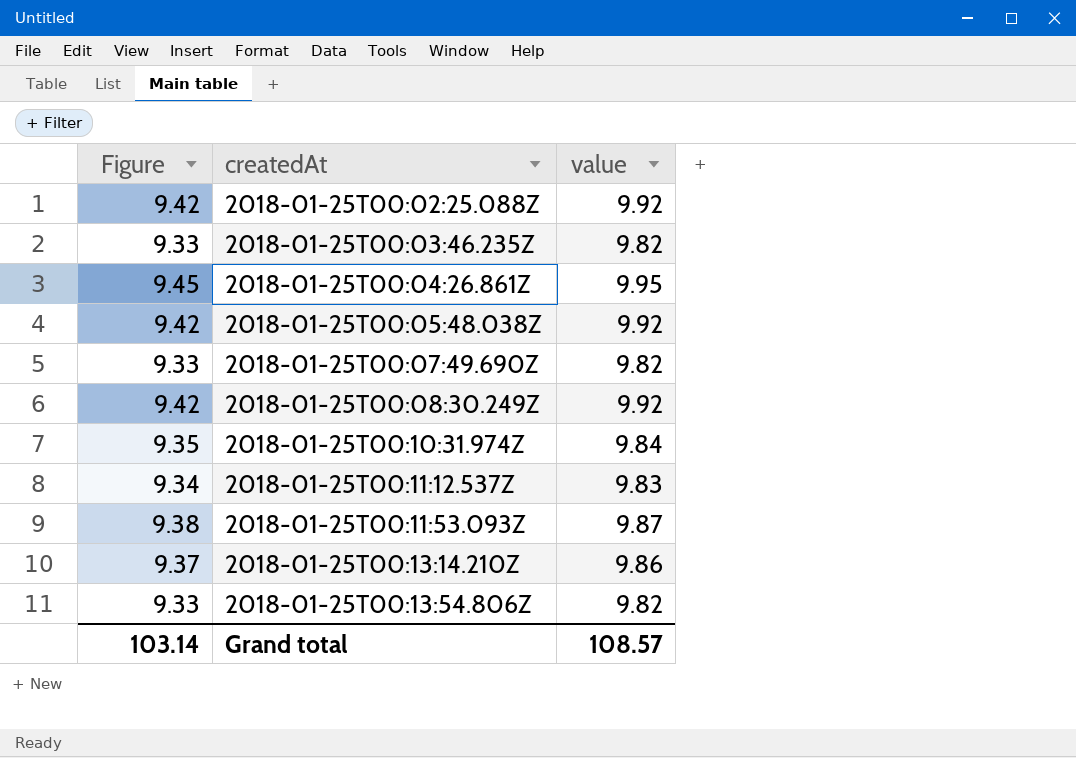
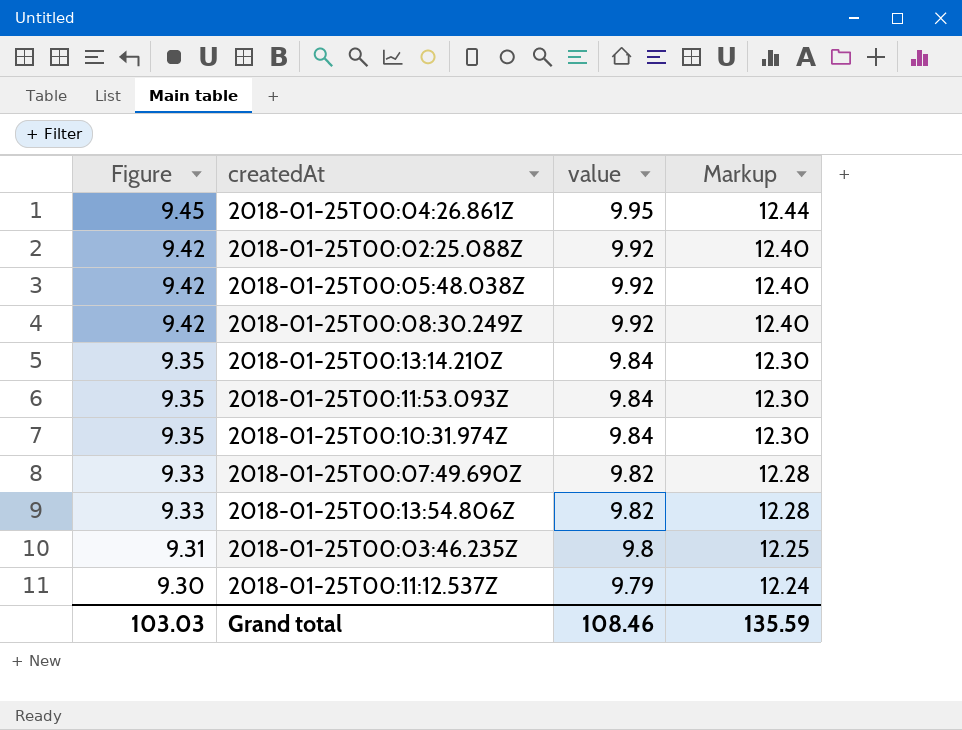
row order: createdAt ascending -> Figure descending
column Markup | formula: none -> [value] * 1.25
2018-01-25T00:13:14.210Z | Figure: 9.37 -> 9.35
2018-01-25T00:13:14.210Z | value: 9.86 -> 9.84
2018-01-25T00:11:53.093Z | Figure: 9.38 -> 9.35
2018-01-25T00:11:53.093Z | value: 9.87 -> 9.84
2018-01-25T00:03:46.235Z | Figure: 9.33 -> 9.31
2018-01-25T00:03:46.235Z | value: 9.82 -> 9.8
2018-01-25T00:11:12.537Z | Figure: 9.34 -> 9.30
2018-01-25T00:11:12.537Z | value: 9.83 -> 9.79
Grand total | Figure: 103.14 -> 103.03
Grand total | value: 108.57 -> 108.46

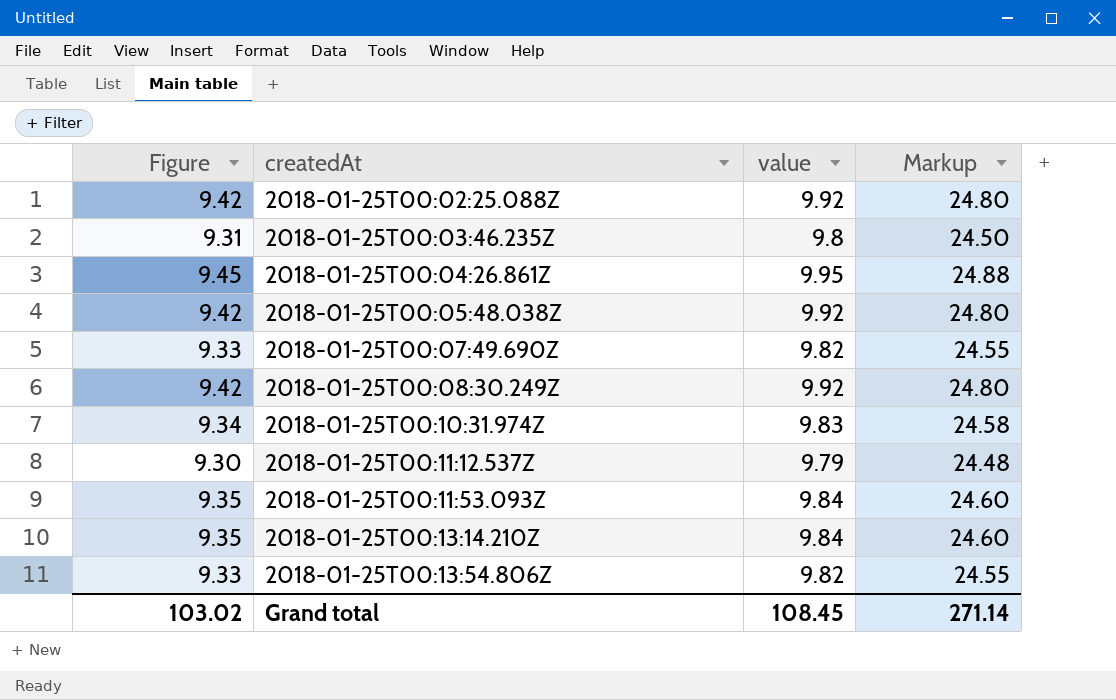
row order: Figure descending -> createdAt ascending
column Markup | formula: [value] * 1.25 -> [value] * 2.5
2018-01-25T00:10:31.974Z | Figure: 9.35 -> 9.34
2018-01-25T00:10:31.974Z | value: 9.84 -> 9.83
Grand total | Figure: 103.03 -> 103.02
Grand total | value: 108.46 -> 108.45
Grand total | Markup: 135.59 -> 271.14

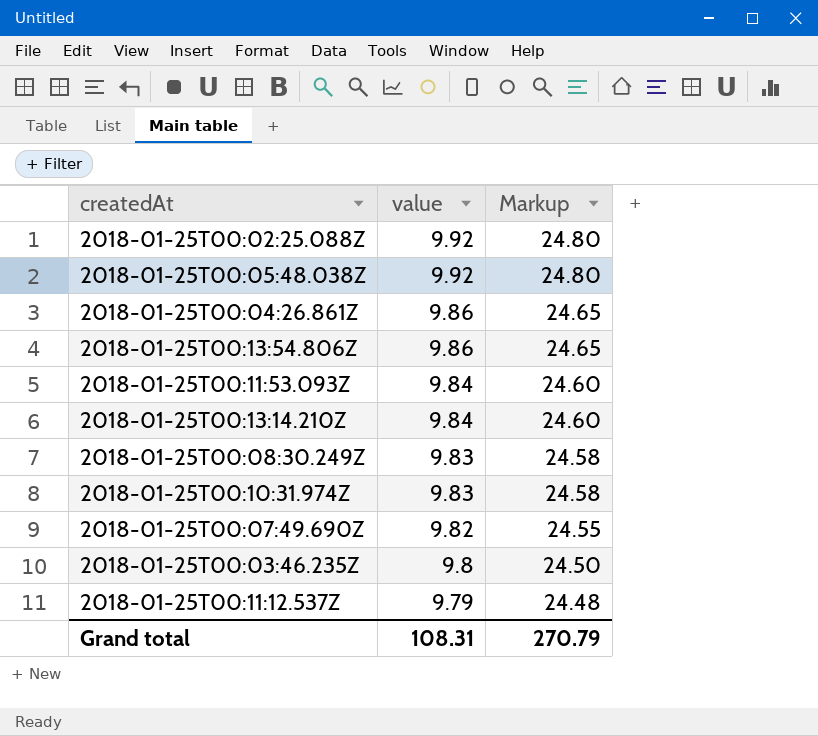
row order: createdAt ascending -> value descending
column Figure | formula: [value] * 0.95 -> none
2018-01-25T00:04:26.861Z | value: 9.95 -> 9.86
2018-01-25T00:04:26.861Z | Markup: 24.88 -> 24.65
2018-01-25T00:13:54.806Z | value: 9.82 -> 9.86
2018-01-25T00:13:54.806Z | Markup: 24.55 -> 24.65
2018-01-25T00:08:30.249Z | value: 9.92 -> 9.83
2018-01-25T00:08:30.249Z | Markup: 24.80 -> 24.58
Grand total | value: 108.45 -> 108.31
Grand total | Markup: 271.14 -> 270.79

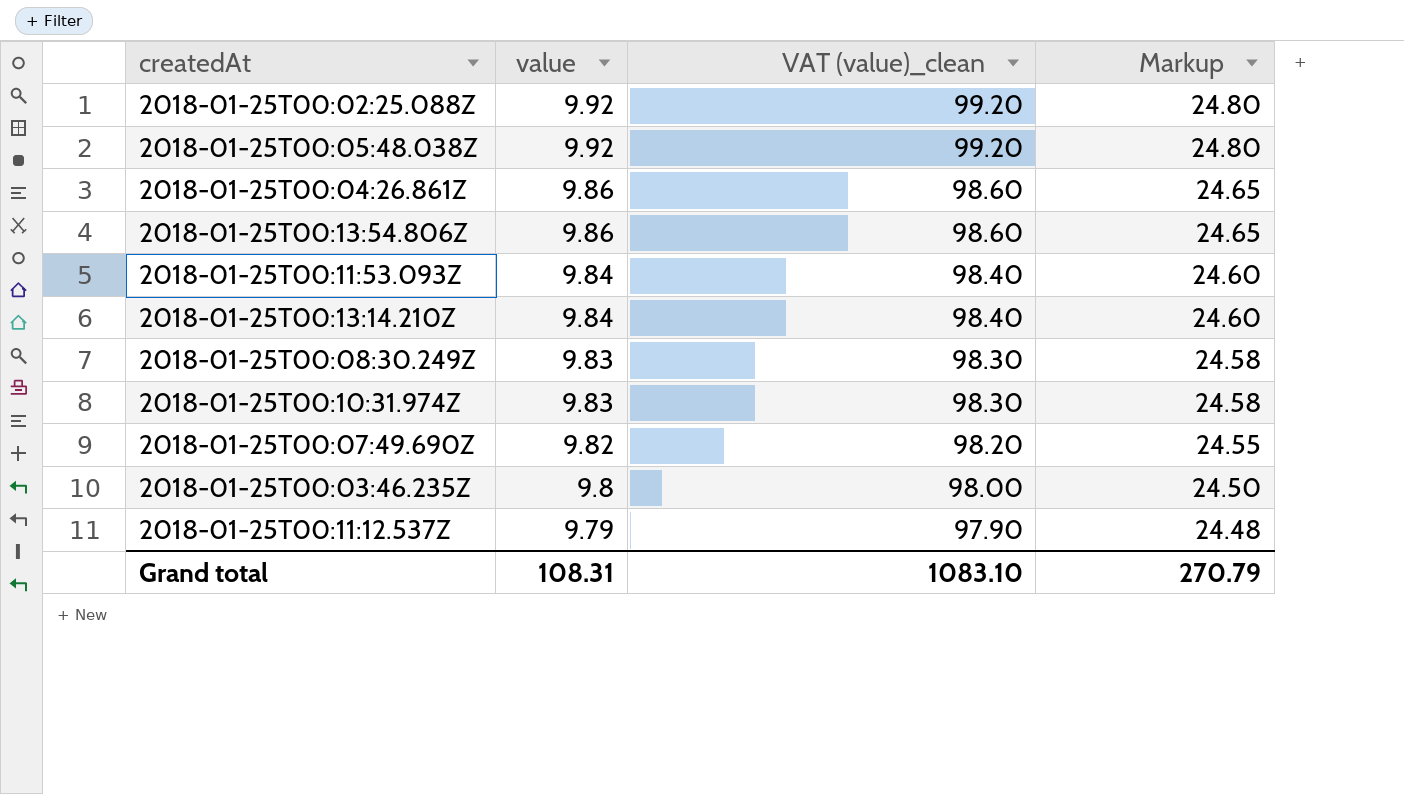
column VAT (value)_clean | formula: none -> [value] * 10

